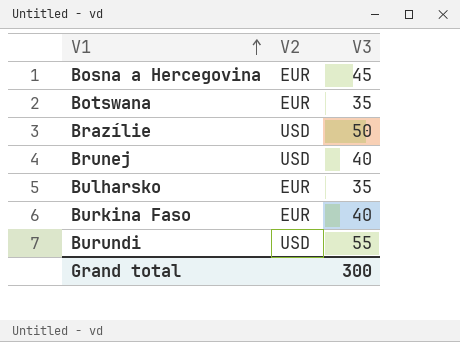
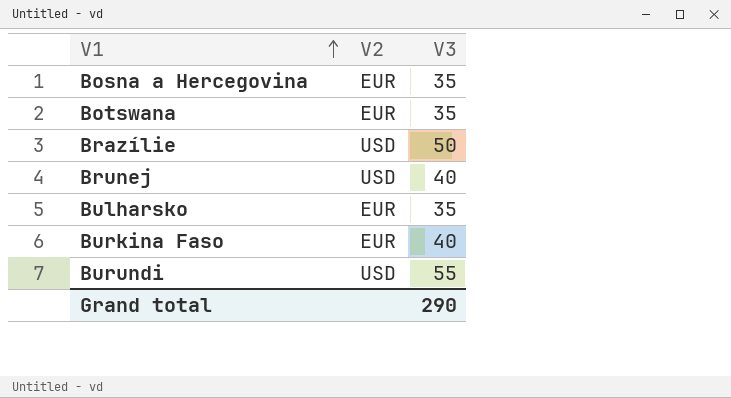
Bosna a Hercegovina | V3: 45 -> 35
Grand total | V3: 300 -> 290

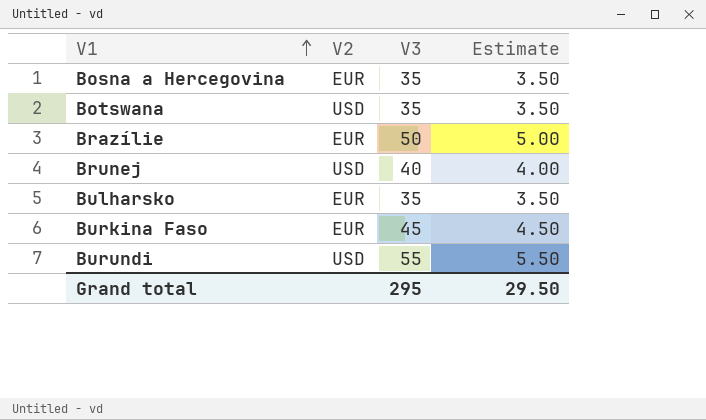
column Estimate | formula: none -> [V3] * 0.1
Botswana | V2: EUR -> USD
Brazílie | V2: USD -> EUR
Burkina Faso | V3: 40 -> 45
Grand total | V3: 290 -> 295

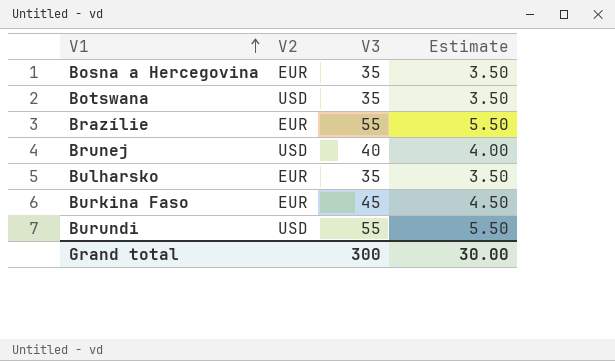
Brazílie | V3: 50 -> 55
Brazílie | Estimate: 5.00 -> 5.50
Grand total | V3: 295 -> 300
Grand total | Estimate: 29.50 -> 30.00

